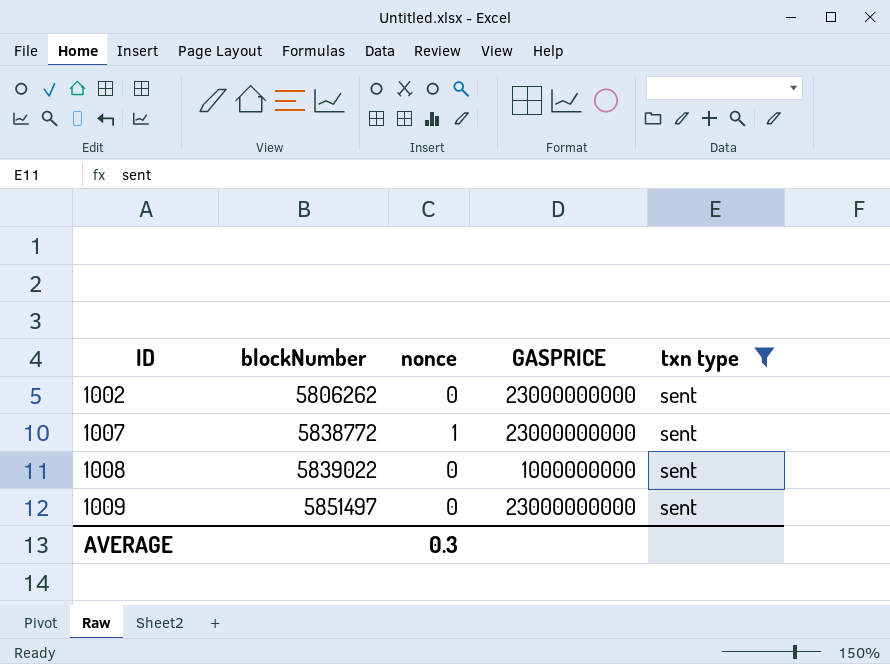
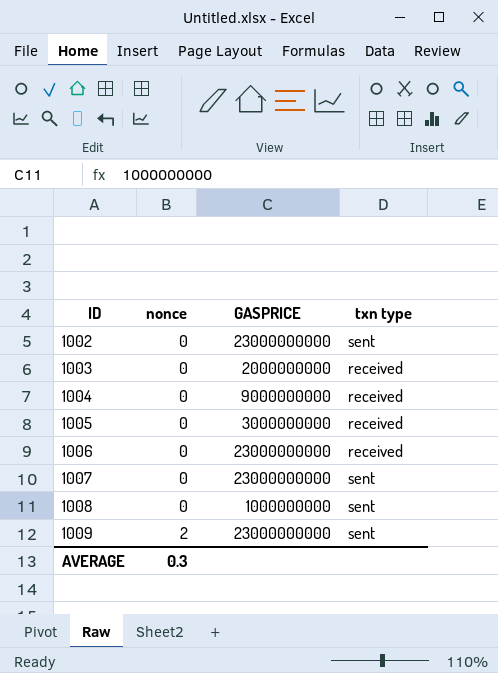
filter: txn type = sent -> none
column blockNumber | position: 2 -> none
1007 | nonce: 1 -> 0
1009 | nonce: 0 -> 2

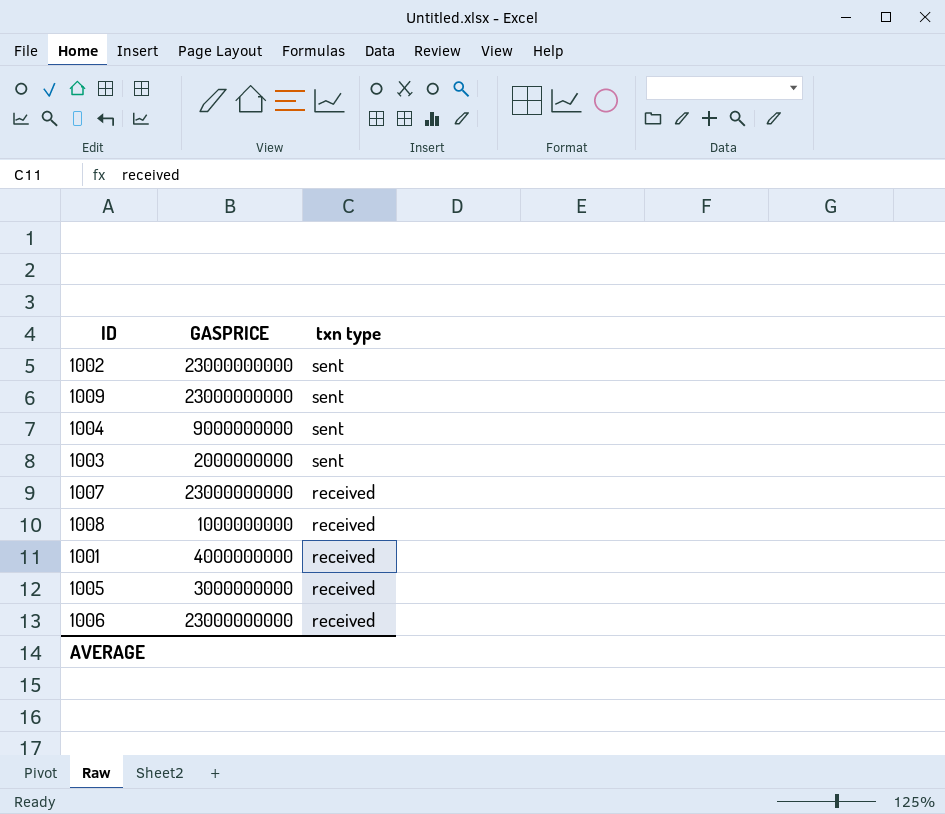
row order: ID ascending -> txn type descending
column nonce | position: 2 -> none
1004 | txn type: received -> sent
1003 | txn type: received -> sent
1007 | txn type: sent -> received
1008 | txn type: sent -> received
row 1001: none -> 4000000000 | received

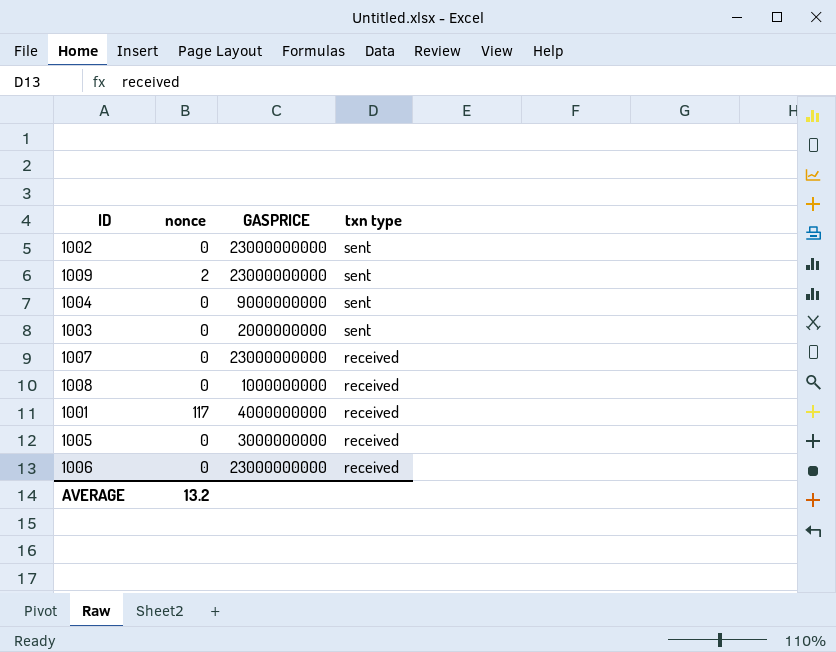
column nonce | position: none -> 2

